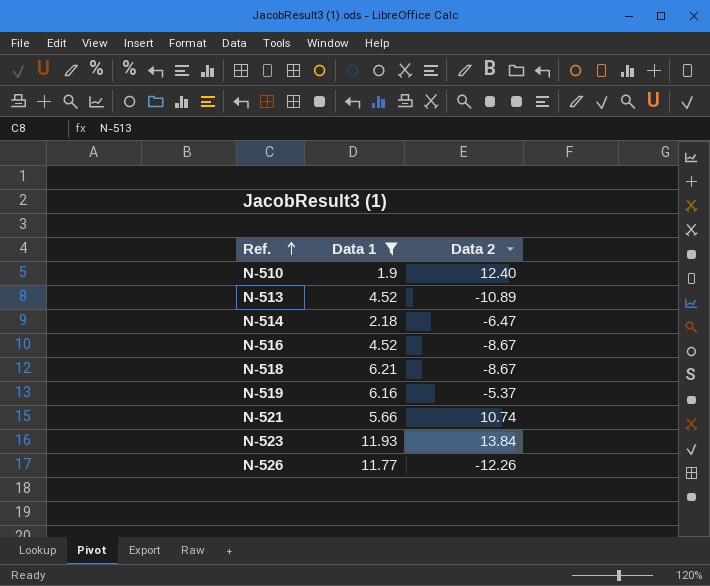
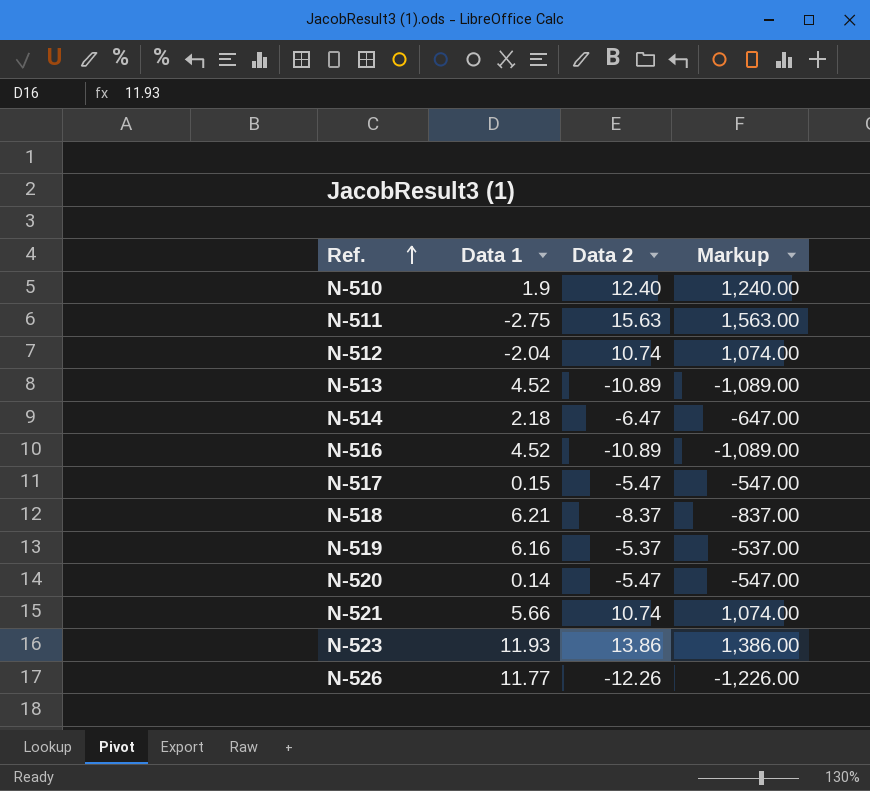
filter: Data 1 >= 1.9 -> none
column Markup | formula: none -> [Data 2] * 100
N-516 | Data 2: -8.67 -> -10.89
N-518 | Data 2: -8.67 -> -8.37
N-523 | Data 2: 13.84 -> 13.86

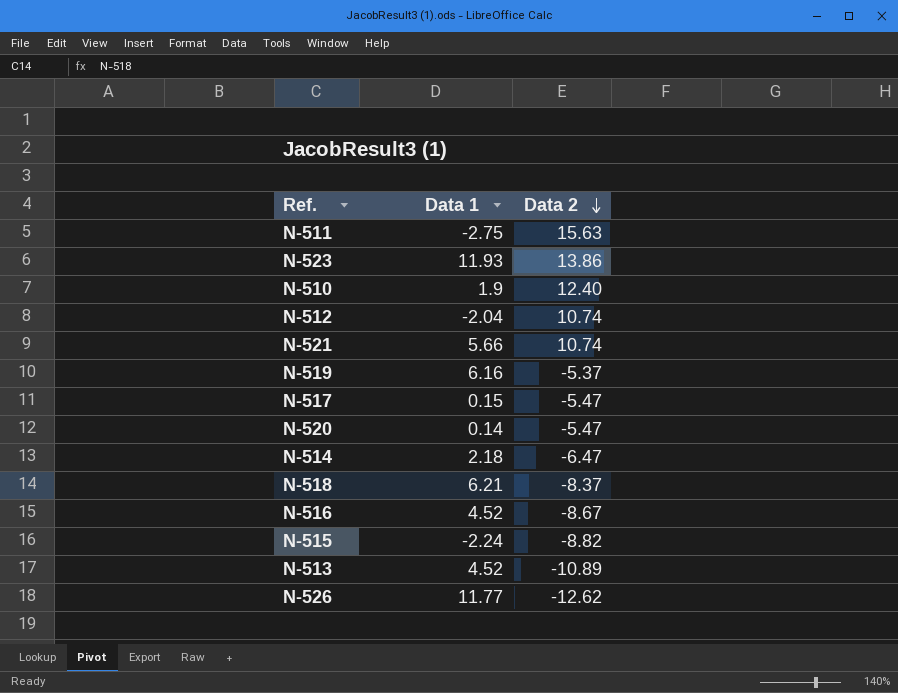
row order: Ref. ascending -> Data 2 descending
column Markup | formula: [Data 2] * 100 -> none
N-516 | Data 2: -10.89 -> -8.67
row N-515: none -> -2.24 | -8.82
N-526 | Data 2: -12.26 -> -12.62

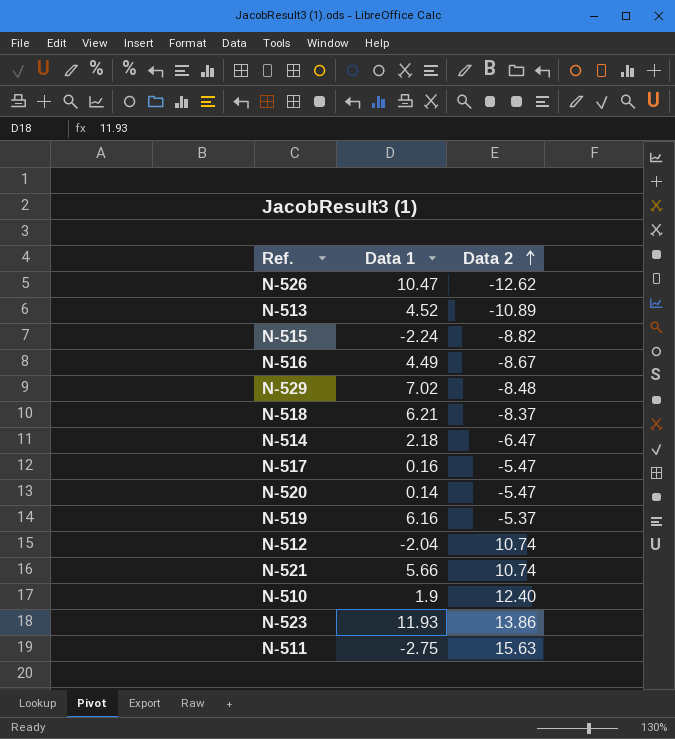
row order: Data 2 descending -> Data 2 ascending
N-526 | Data 1: 11.77 -> 10.47
N-516 | Data 1: 4.52 -> 4.49
row N-529: none -> 7.02 | -8.48
N-517 | Data 1: 0.15 -> 0.16

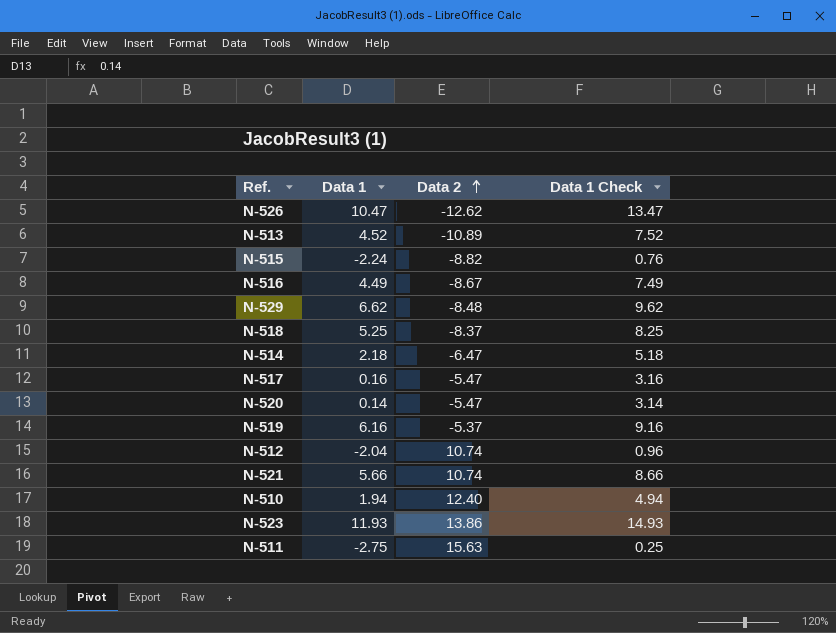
column Data 1 Check | formula: none -> [Data 1] + 3
N-529 | Data 1: 7.02 -> 6.62
N-518 | Data 1: 6.21 -> 5.25
N-510 | Data 1: 1.9 -> 1.94

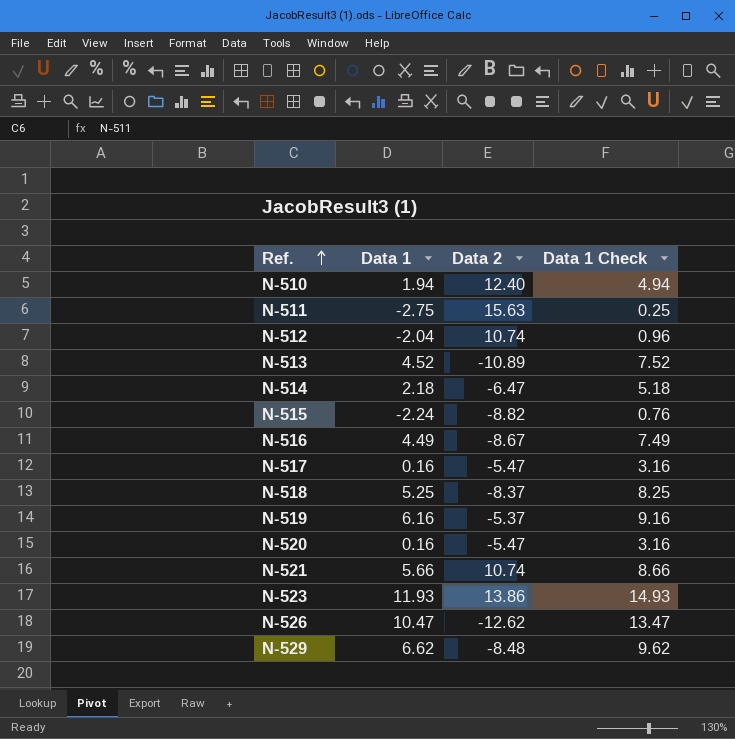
row order: Data 2 ascending -> Ref. ascending
N-520 | Data 1: 0.14 -> 0.16
N-520 | Data 1 Check: 3.14 -> 3.16

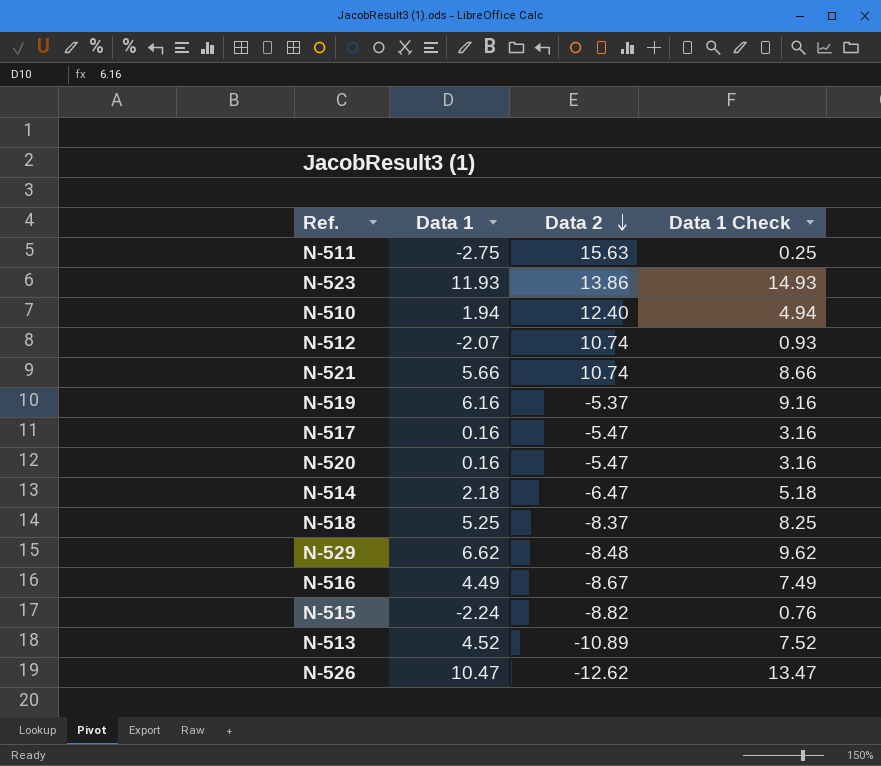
row order: Ref. ascending -> Data 2 descending
N-512 | Data 1: -2.04 -> -2.07
N-512 | Data 1 Check: 0.96 -> 0.93

